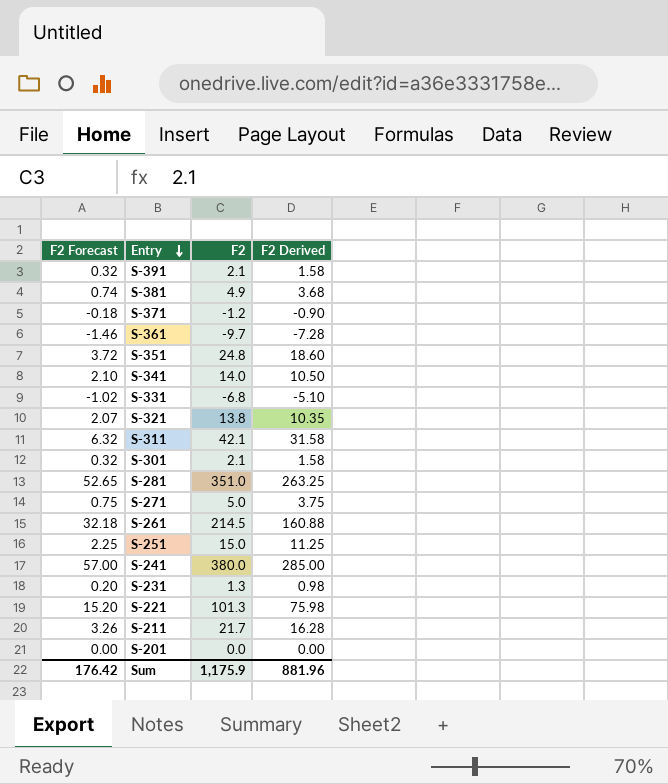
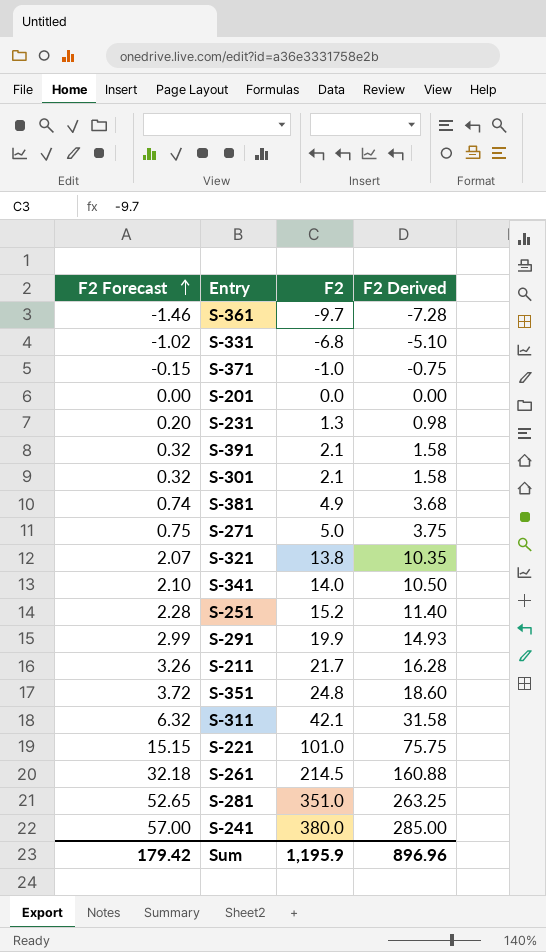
row order: Entry descending -> F2 Forecast ascending
S-371 | F2 Forecast: -0.18 -> -0.15
S-371 | F2: -1.2 -> -1.0
S-371 | F2 Derived: -0.90 -> -0.75
S-251 | F2 Forecast: 2.25 -> 2.28
S-251 | F2: 15.0 -> 15.2
S-251 | F2 Derived: 11.25 -> 11.40
row S-291: none -> 2.99 | 19.9 | 14.93
S-221 | F2 Forecast: 15.20 -> 15.15
S-221 | F2: 101.3 -> 101.0
S-221 | F2 Derived: 75.98 -> 75.75
Sum | F2 Forecast: 176.42 -> 179.42
Sum | F2: 1,175.9 -> 1,195.9
Sum | F2 Derived: 881.96 -> 896.96

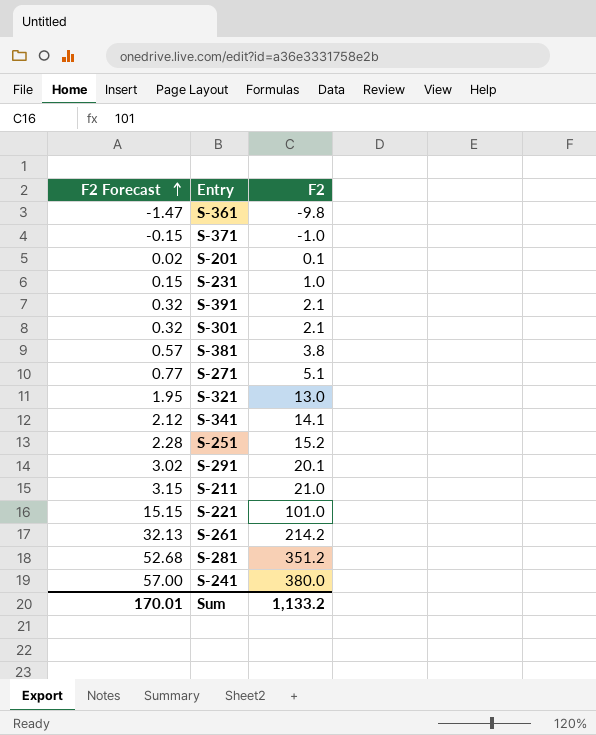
column F2 Derived | formula: [F2] * 0.75 -> none
row S-331: -1.02 | -6.8 | -5.10 -> none
row S-351: 3.72 | 24.8 | 18.60 -> none
row S-311: 6.32 | 42.1 | 31.58 -> none
S-361 | F2 Forecast: -1.46 -> -1.47
S-361 | F2: -9.7 -> -9.8
S-201 | F2 Forecast: 0.00 -> 0.02
S-201 | F2: 0.0 -> 0.1
S-231 | F2 Forecast: 0.20 -> 0.15
S-231 | F2: 1.3 -> 1.0
S-381 | F2 Forecast: 0.74 -> 0.57
S-381 | F2: 4.9 -> 3.8
S-271 | F2 Forecast: 0.75 -> 0.77
S-271 | F2: 5.0 -> 5.1
S-321 | F2 Forecast: 2.07 -> 1.95
S-321 | F2: 13.8 -> 13.0
S-341 | F2 Forecast: 2.10 -> 2.12
S-341 | F2: 14.0 -> 14.1
S-291 | F2 Forecast: 2.99 -> 3.02
S-291 | F2: 19.9 -> 20.1
S-211 | F2 Forecast: 3.26 -> 3.15
S-211 | F2: 21.7 -> 21.0
S-261 | F2 Forecast: 32.18 -> 32.13
S-261 | F2: 214.5 -> 214.2
S-281 | F2 Forecast: 52.65 -> 52.68
S-281 | F2: 351.0 -> 351.2
Sum | F2 Forecast: 179.42 -> 170.01
Sum | F2: 1,195.9 -> 1,133.2

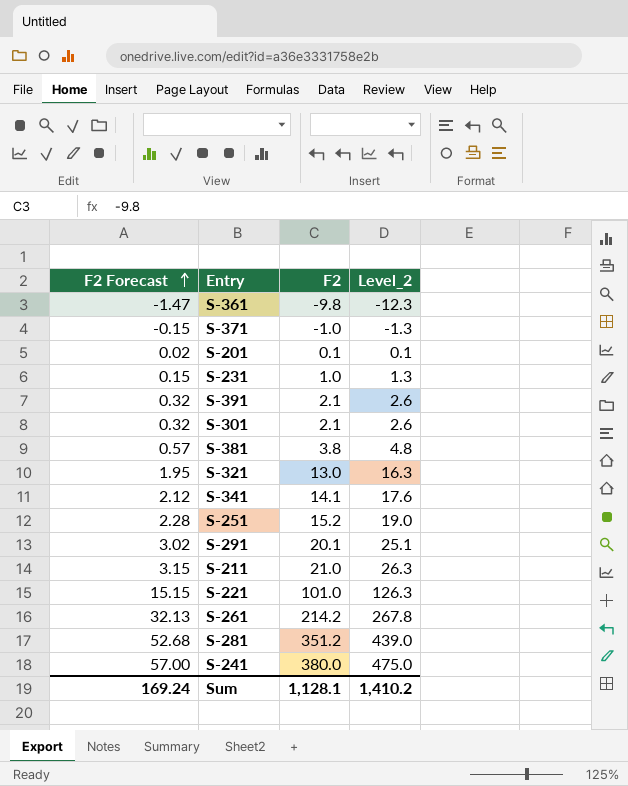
column Level_2 | formula: none -> [F2] * 1.25
row S-271: 0.77 | 5.1 -> none
Sum | F2 Forecast: 170.01 -> 169.24
Sum | F2: 1,133.2 -> 1,128.1

